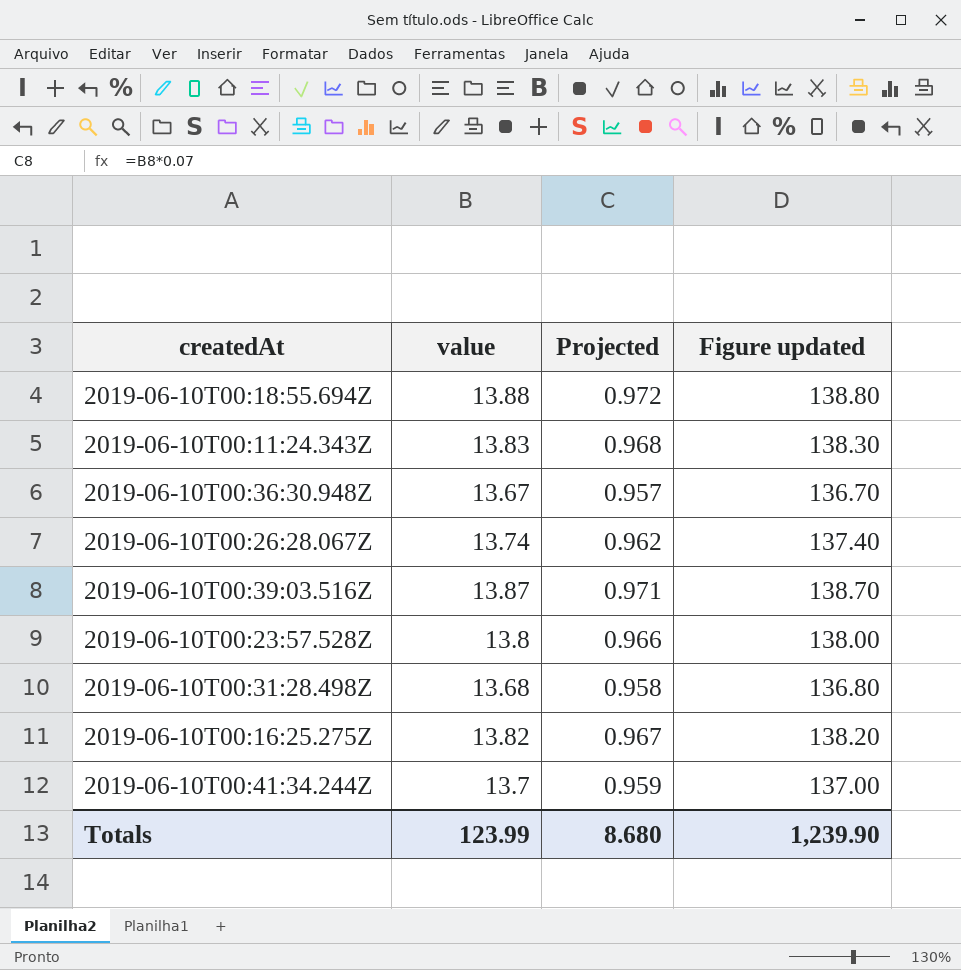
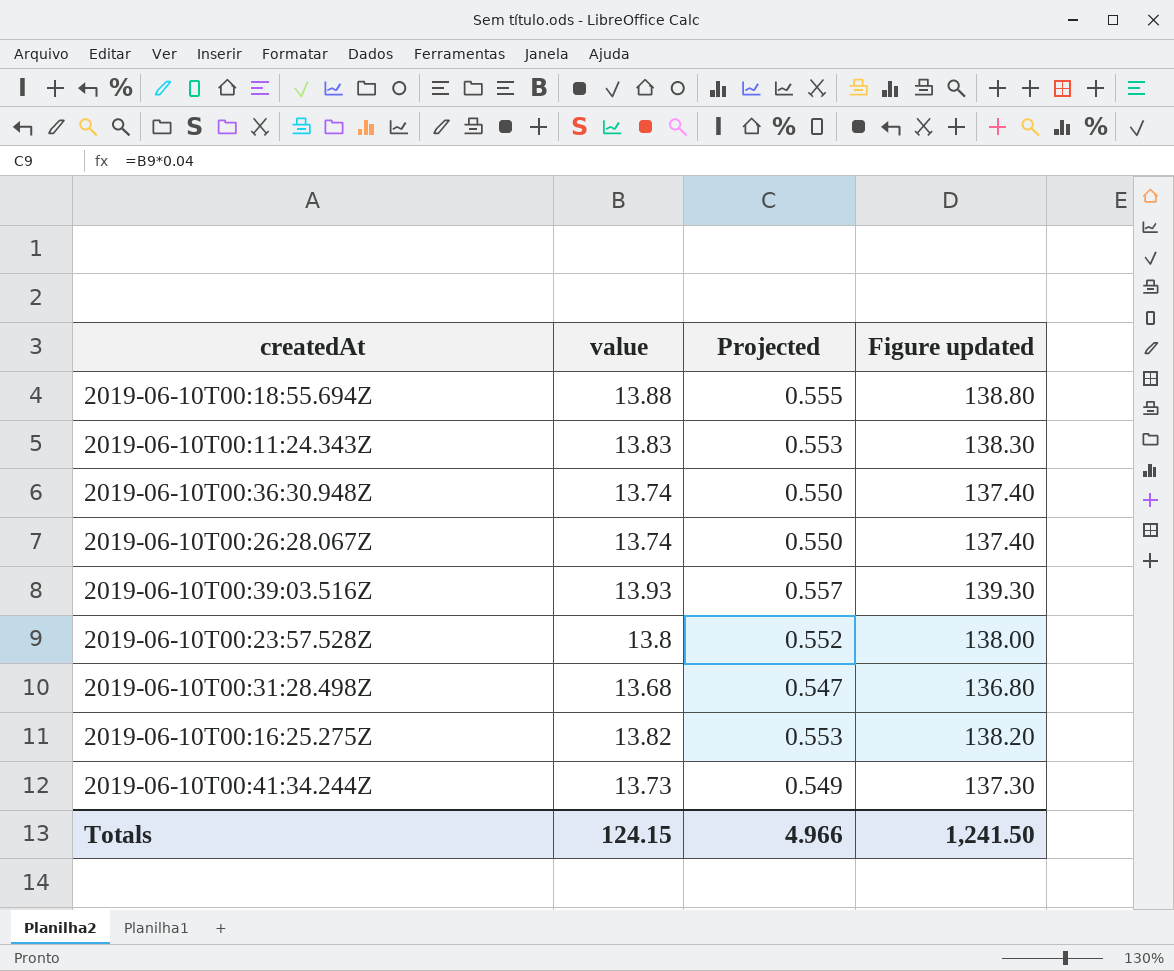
column Projected | formula: [value] * 0.07 -> [value] * 0.04
2019-06-10T00:36:30.948Z | value: 13.67 -> 13.74
2019-06-10T00:36:30.948Z | Figure updated: 136.70 -> 137.40
2019-06-10T00:39:03.516Z | value: 13.87 -> 13.93
2019-06-10T00:39:03.516Z | Figure updated: 138.70 -> 139.30
2019-06-10T00:41:34.244Z | value: 13.7 -> 13.73
2019-06-10T00:41:34.244Z | Figure updated: 137.00 -> 137.30
Totals | value: 123.99 -> 124.15
Totals | Projected: 8.680 -> 4.966
Totals | Figure updated: 1,239.90 -> 1,241.50

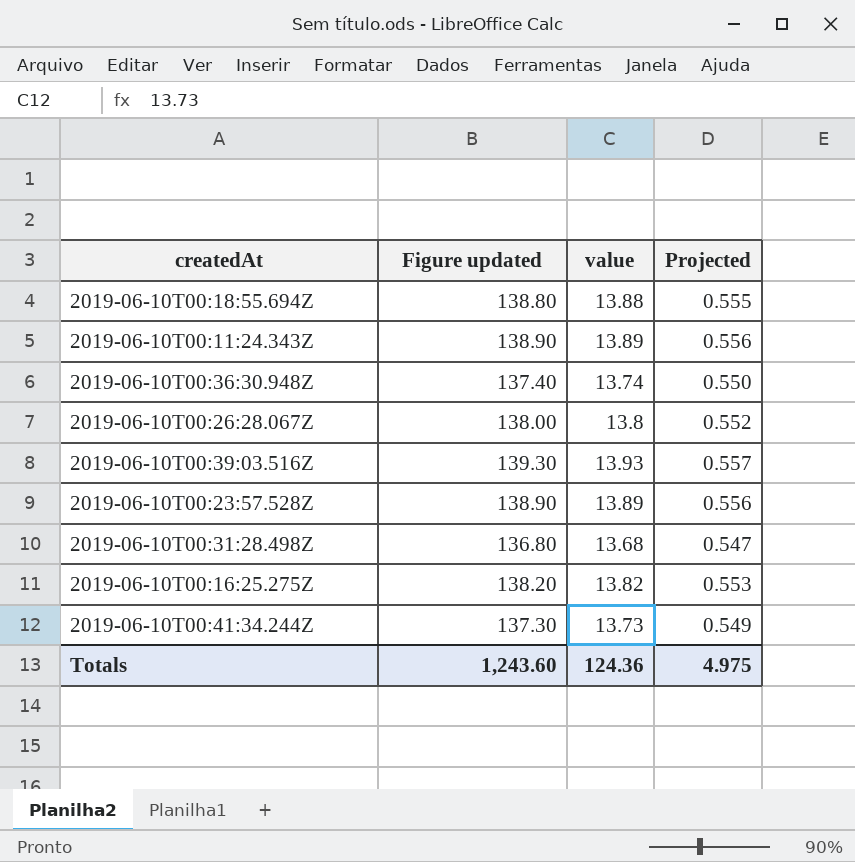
column Figure updated | position: 4 -> 2
2019-06-10T00:11:24.343Z | Figure updated: 138.30 -> 138.90
2019-06-10T00:11:24.343Z | value: 13.83 -> 13.89
2019-06-10T00:11:24.343Z | Projected: 0.553 -> 0.556
2019-06-10T00:26:28.067Z | Figure updated: 137.40 -> 138.00
2019-06-10T00:26:28.067Z | value: 13.74 -> 13.8
2019-06-10T00:26:28.067Z | Projected: 0.550 -> 0.552
2019-06-10T00:23:57.528Z | Figure updated: 138.00 -> 138.90
2019-06-10T00:23:57.528Z | value: 13.8 -> 13.89
2019-06-10T00:23:57.528Z | Projected: 0.552 -> 0.556
Totals | Figure updated: 1,241.50 -> 1,243.60
Totals | value: 124.15 -> 124.36
Totals | Projected: 4.966 -> 4.975

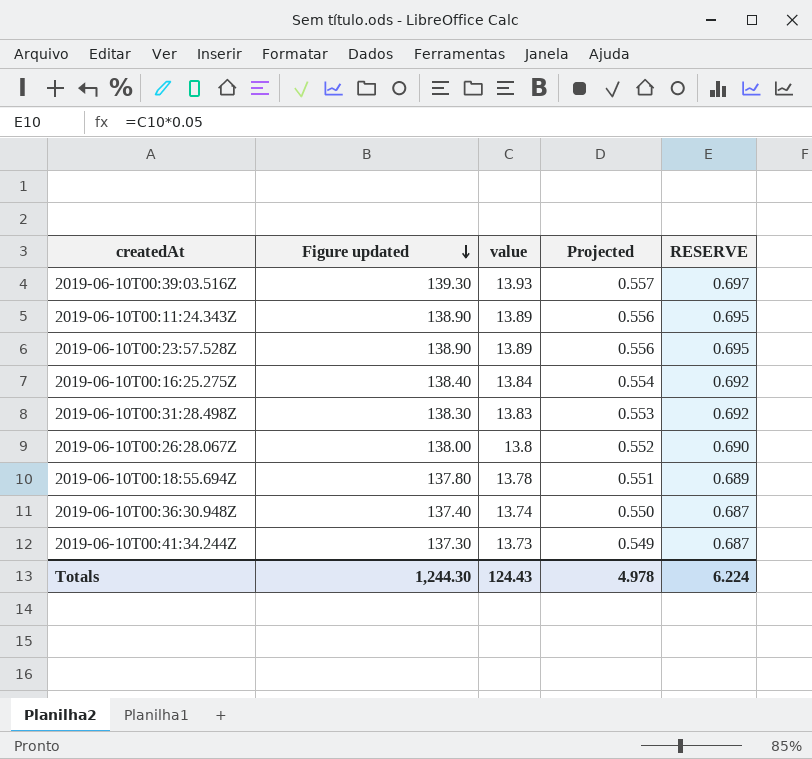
row order: none -> Figure updated descending
column RESERVE | formula: none -> [value] * 0.05
2019-06-10T00:16:25.275Z | Figure updated: 138.20 -> 138.40
2019-06-10T00:16:25.275Z | value: 13.82 -> 13.84
2019-06-10T00:16:25.275Z | Projected: 0.553 -> 0.554
2019-06-10T00:31:28.498Z | Figure updated: 136.80 -> 138.30
2019-06-10T00:31:28.498Z | value: 13.68 -> 13.83
2019-06-10T00:31:28.498Z | Projected: 0.547 -> 0.553
2019-06-10T00:18:55.694Z | Figure updated: 138.80 -> 137.80
2019-06-10T00:18:55.694Z | value: 13.88 -> 13.78
2019-06-10T00:18:55.694Z | Projected: 0.555 -> 0.551
Totals | Figure updated: 1,243.60 -> 1,244.30
Totals | value: 124.36 -> 124.43
Totals | Projected: 4.975 -> 4.978

